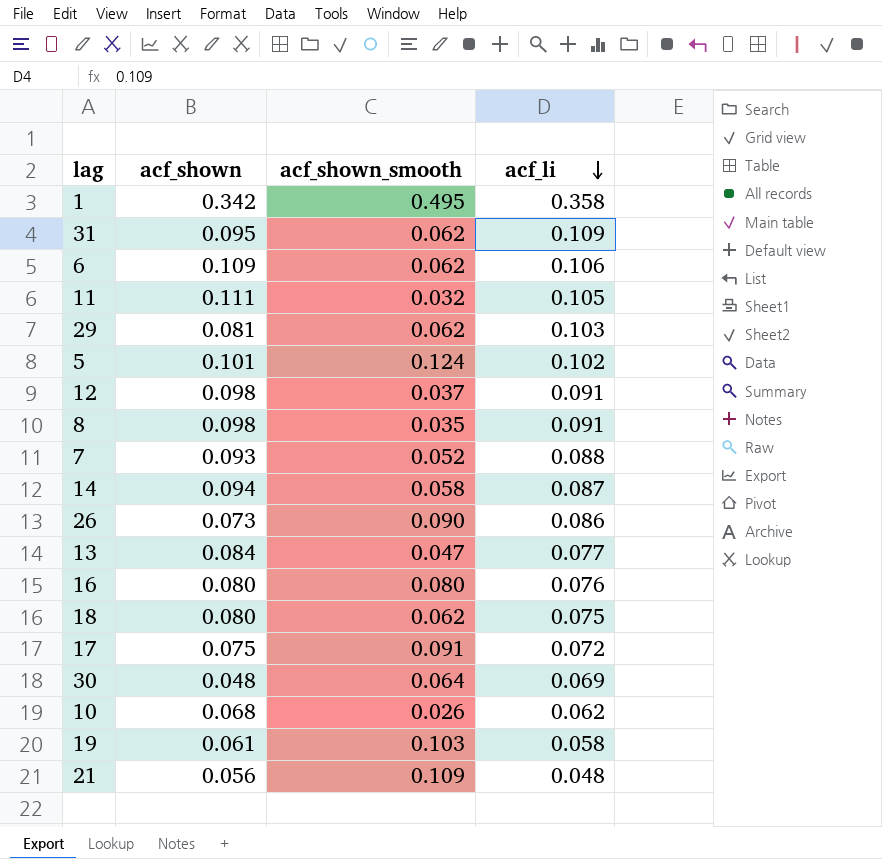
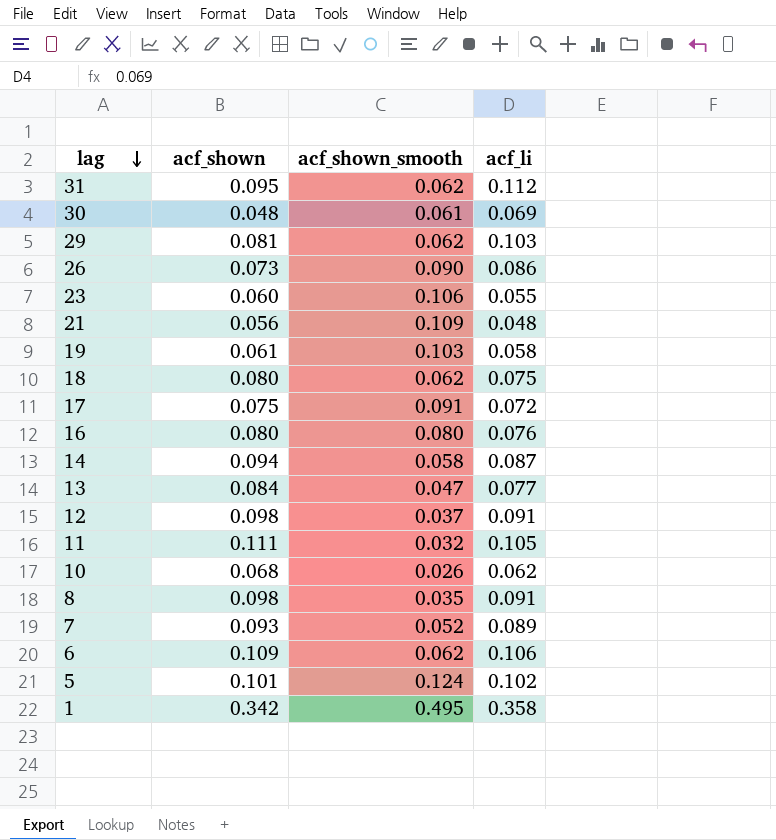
row order: acf_li descending -> lag descending
31 | acf_li: 0.109 -> 0.112
30 | acf_shown_smooth: 0.064 -> 0.061
row 23: none -> 0.060 | 0.106 | 0.055
7 | acf_li: 0.088 -> 0.089

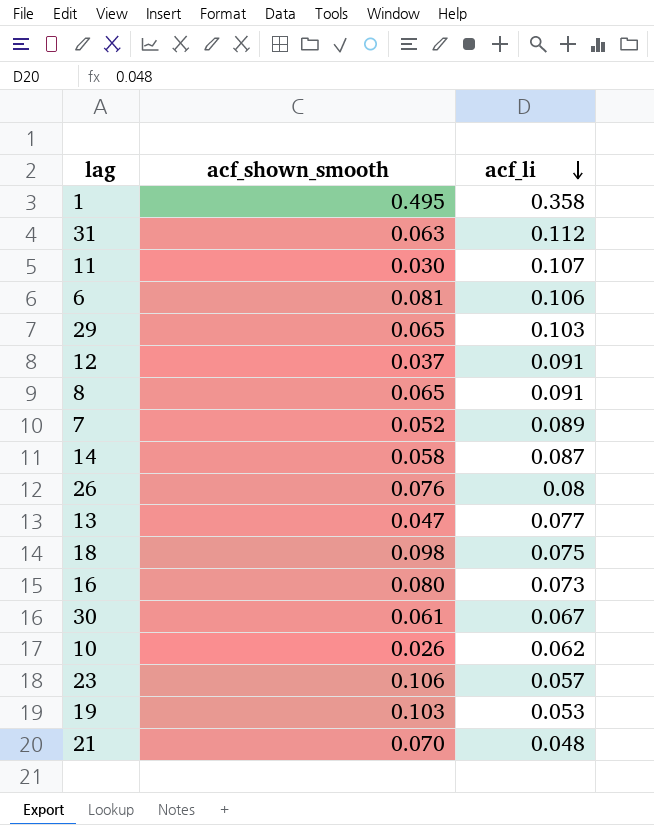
row order: lag descending -> acf_li descending
column acf_shown | position: 2 -> none
row 17: 0.075 | 0.091 | 0.072 -> none
row 5: 0.101 | 0.124 | 0.102 -> none
31 | acf_shown_smooth: 0.062 -> 0.063
11 | acf_shown_smooth: 0.032 -> 0.030
11 | acf_li: 0.105 -> 0.107
6 | acf_shown_smooth: 0.062 -> 0.081
29 | acf_shown_smooth: 0.062 -> 0.065
8 | acf_shown_smooth: 0.035 -> 0.065
26 | acf_shown_smooth: 0.090 -> 0.076
26 | acf_li: 0.086 -> 0.08
18 | acf_shown_smooth: 0.062 -> 0.098
16 | acf_li: 0.076 -> 0.073
30 | acf_li: 0.069 -> 0.067
23 | acf_li: 0.055 -> 0.057
19 | acf_li: 0.058 -> 0.053
21 | acf_shown_smooth: 0.109 -> 0.070

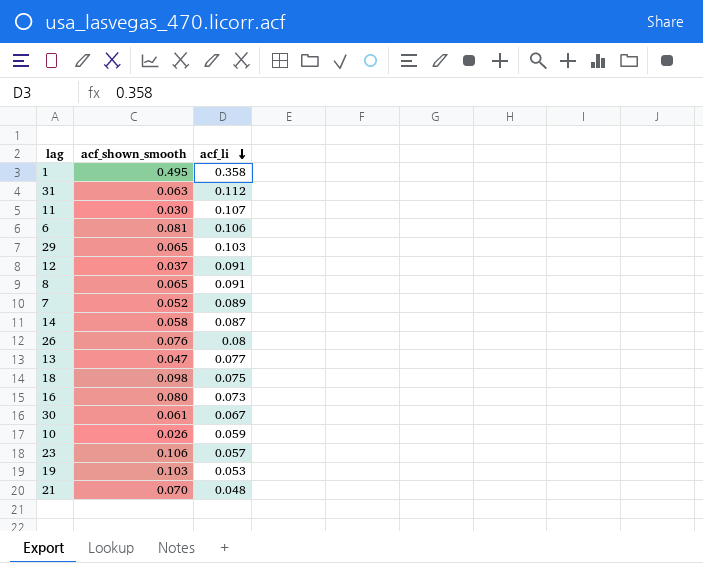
10 | acf_li: 0.062 -> 0.059

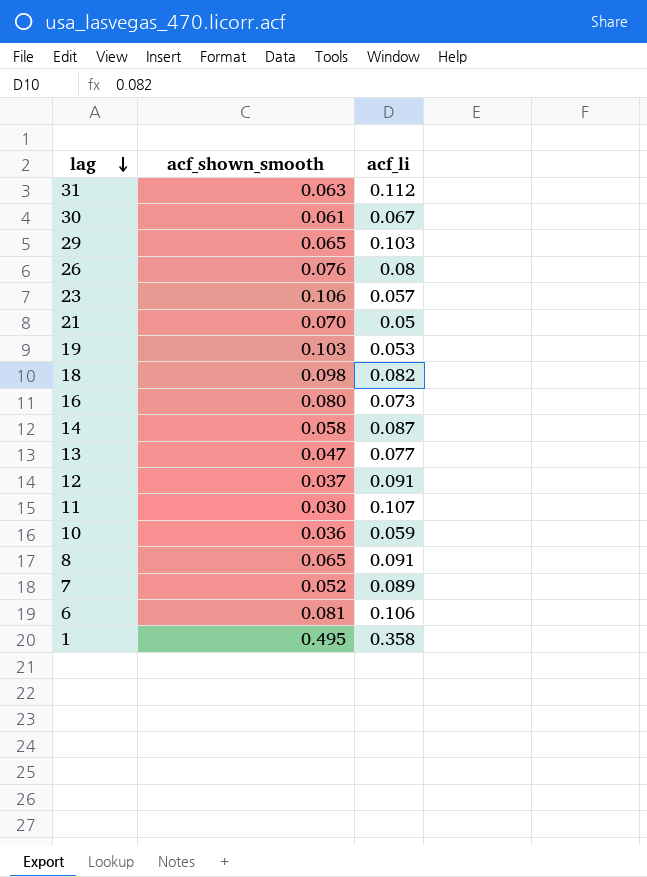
row order: acf_li descending -> lag descending
21 | acf_li: 0.048 -> 0.05
18 | acf_li: 0.075 -> 0.082
10 | acf_shown_smooth: 0.026 -> 0.036

